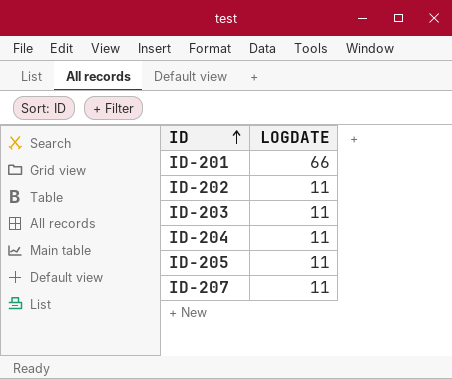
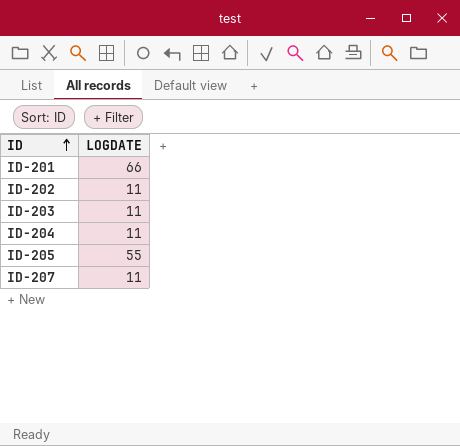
ID-205 | LOGDATE: 11 -> 55

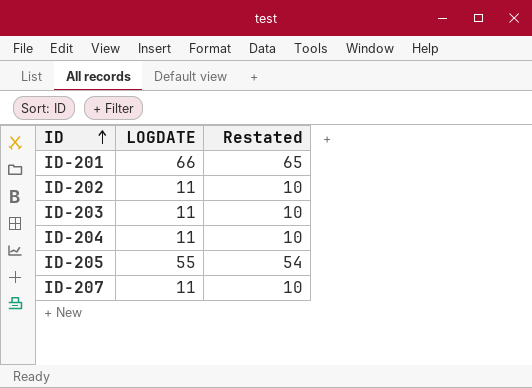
column Restated | formula: none -> [LOGDATE] - 1

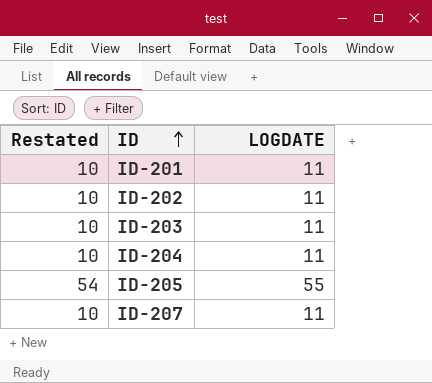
column Restated | position: 3 -> 1
ID-201 | Restated: 65 -> 10
ID-201 | LOGDATE: 66 -> 11

